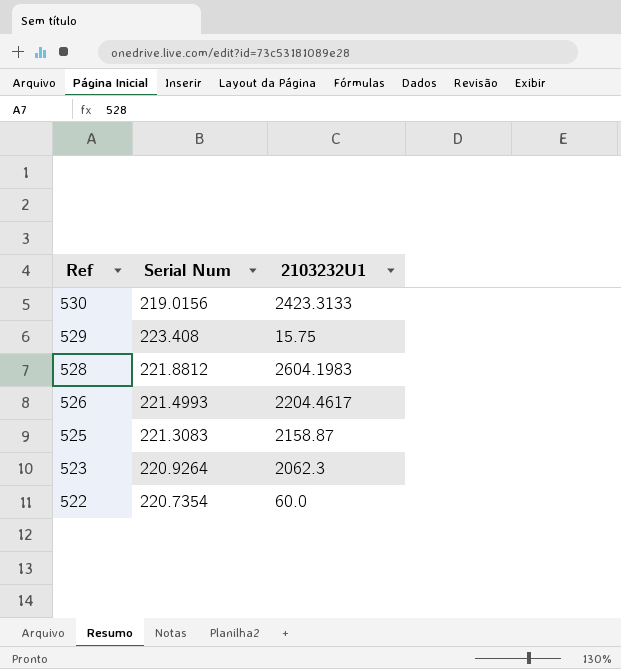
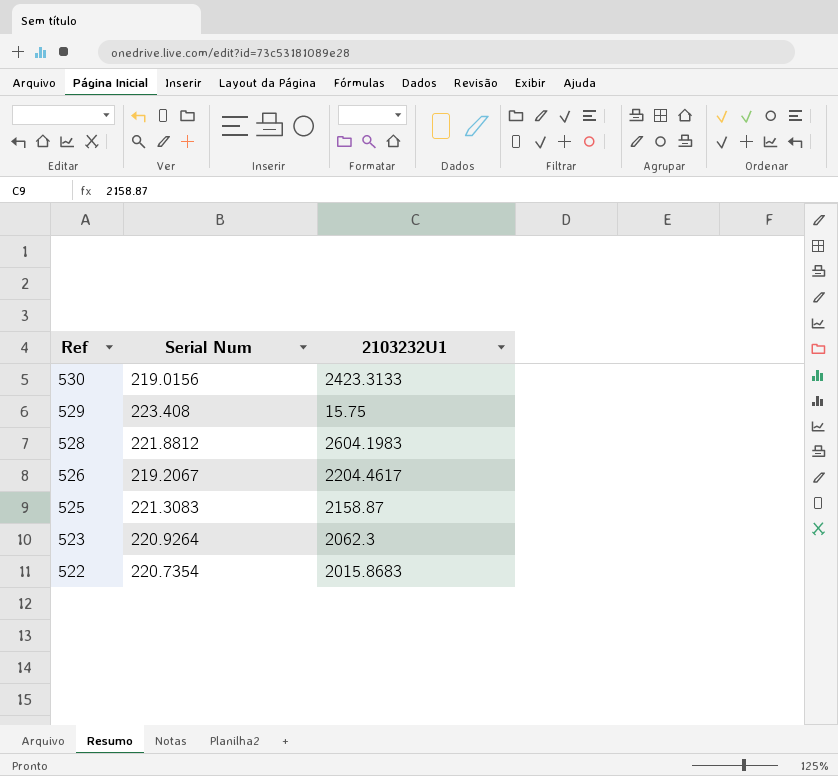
526 | Serial Num: 221.4993 -> 219.2067
522 | 2103232U1: 60.0 -> 2015.8683

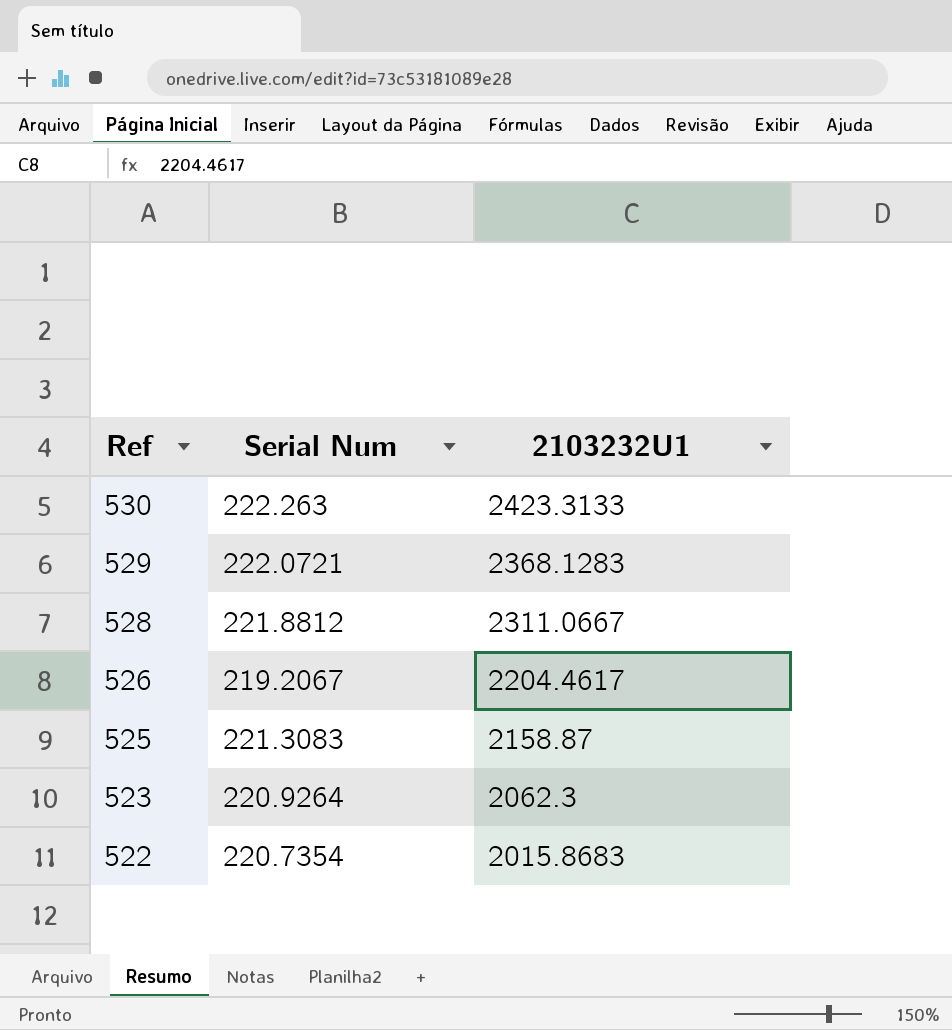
530 | Serial Num: 219.0156 -> 222.263
529 | Serial Num: 223.408 -> 222.0721
529 | 2103232U1: 15.75 -> 2368.1283
528 | 2103232U1: 2604.1983 -> 2311.0667

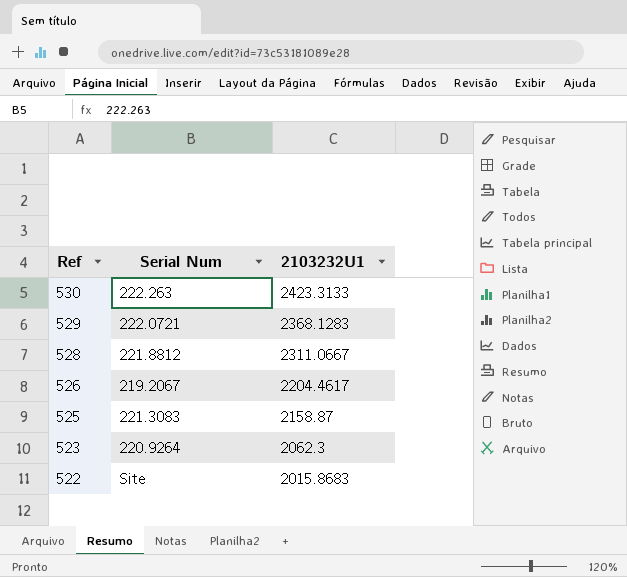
522 | Serial Num: 220.7354 -> Site

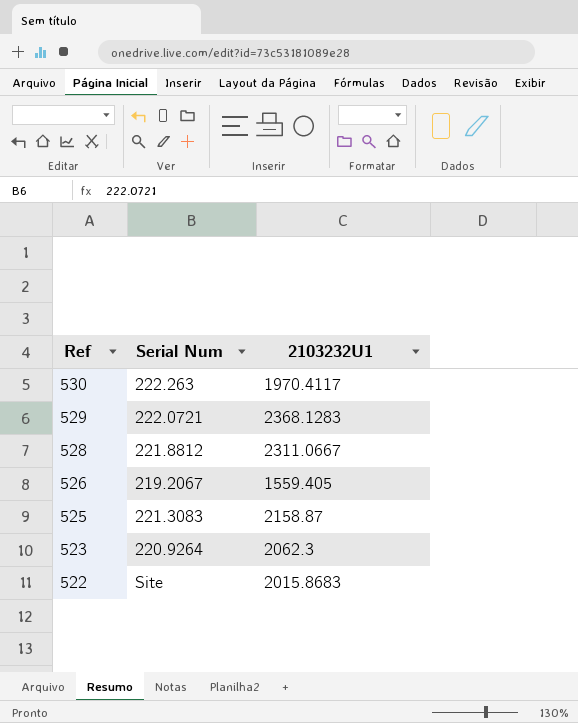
530 | 2103232U1: 2423.3133 -> 1970.4117
526 | 2103232U1: 2204.4617 -> 1559.405

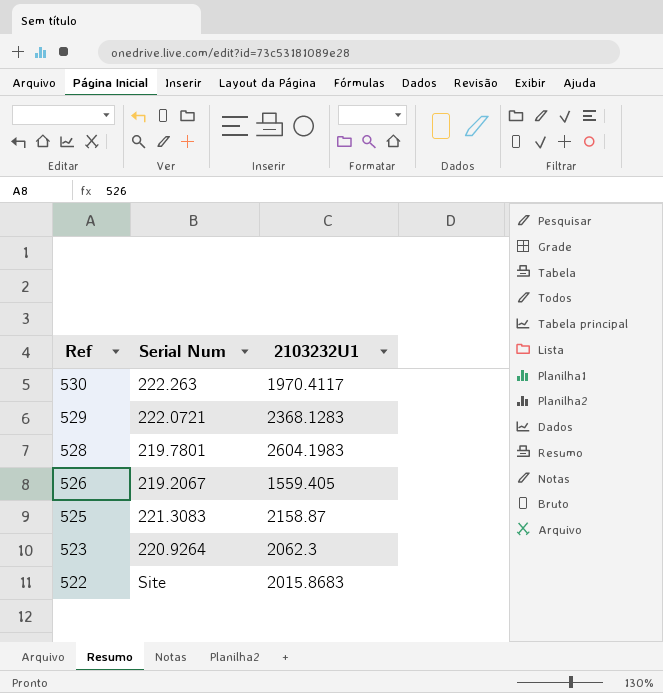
528 | Serial Num: 221.8812 -> 219.7801
528 | 2103232U1: 2311.0667 -> 2604.1983

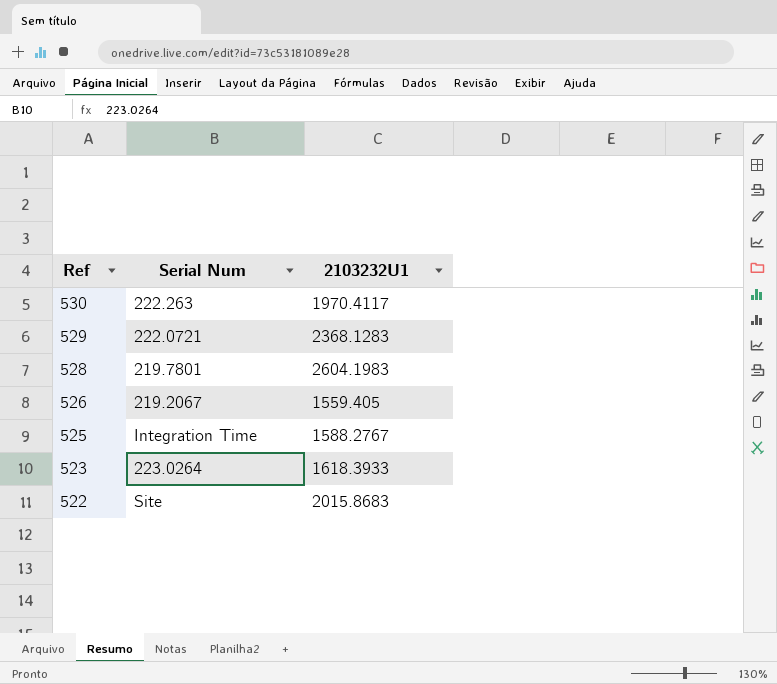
525 | Serial Num: 221.3083 -> Integration Time
525 | 2103232U1: 2158.87 -> 1588.2767
523 | Serial Num: 220.9264 -> 223.0264
523 | 2103232U1: 2062.3 -> 1618.3933

